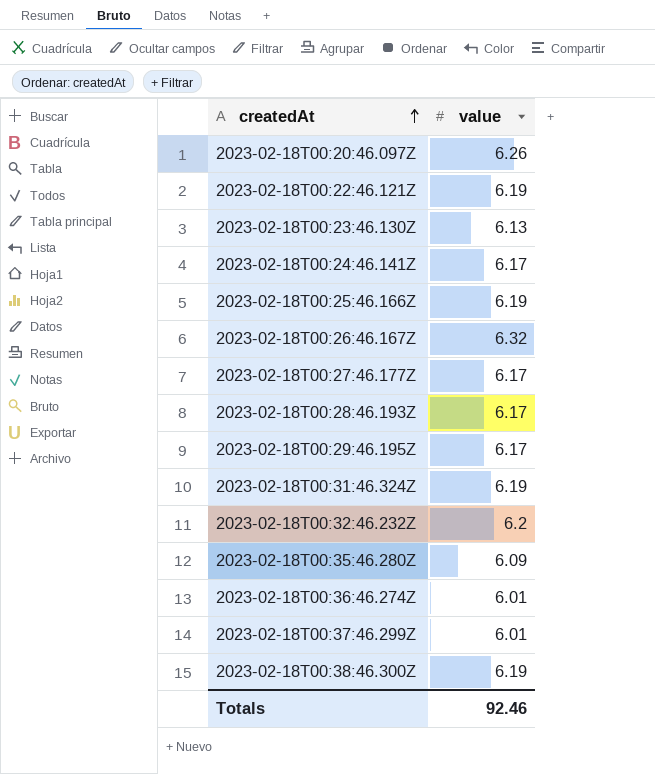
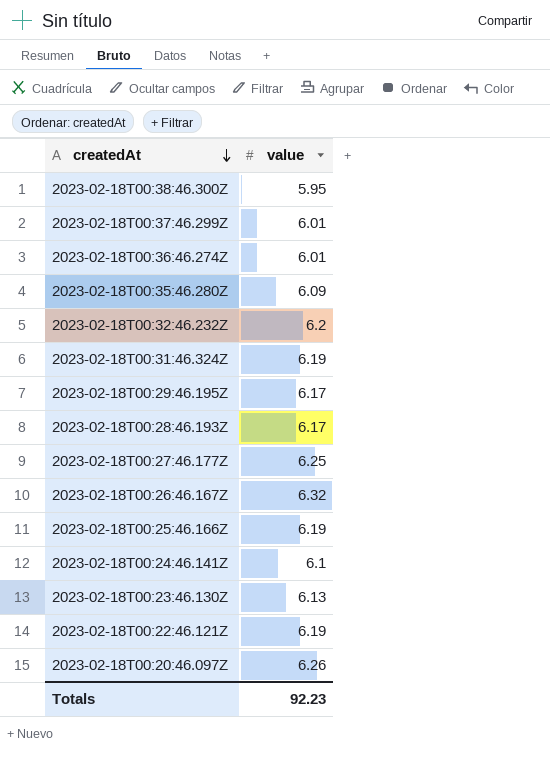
row order: createdAt ascending -> createdAt descending
2023-02-18T00:38:46.300Z | value: 6.19 -> 5.95
2023-02-18T00:27:46.177Z | value: 6.17 -> 6.25
2023-02-18T00:24:46.141Z | value: 6.17 -> 6.1
Totals | value: 92.46 -> 92.23

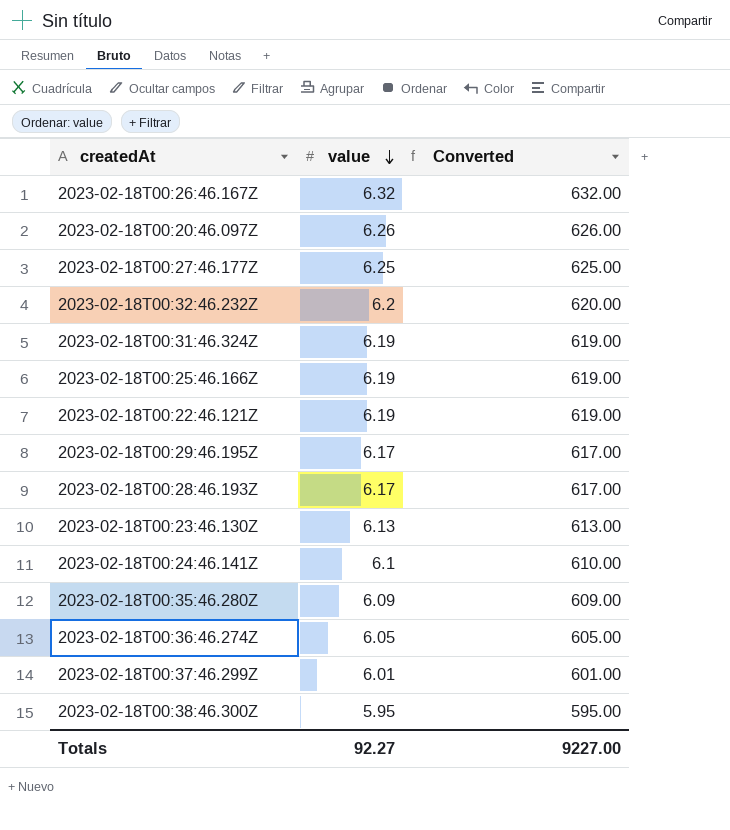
row order: createdAt descending -> value descending
column Converted | formula: none -> [value] * 100
2023-02-18T00:36:46.274Z | value: 6.01 -> 6.05
Totals | value: 92.23 -> 92.27

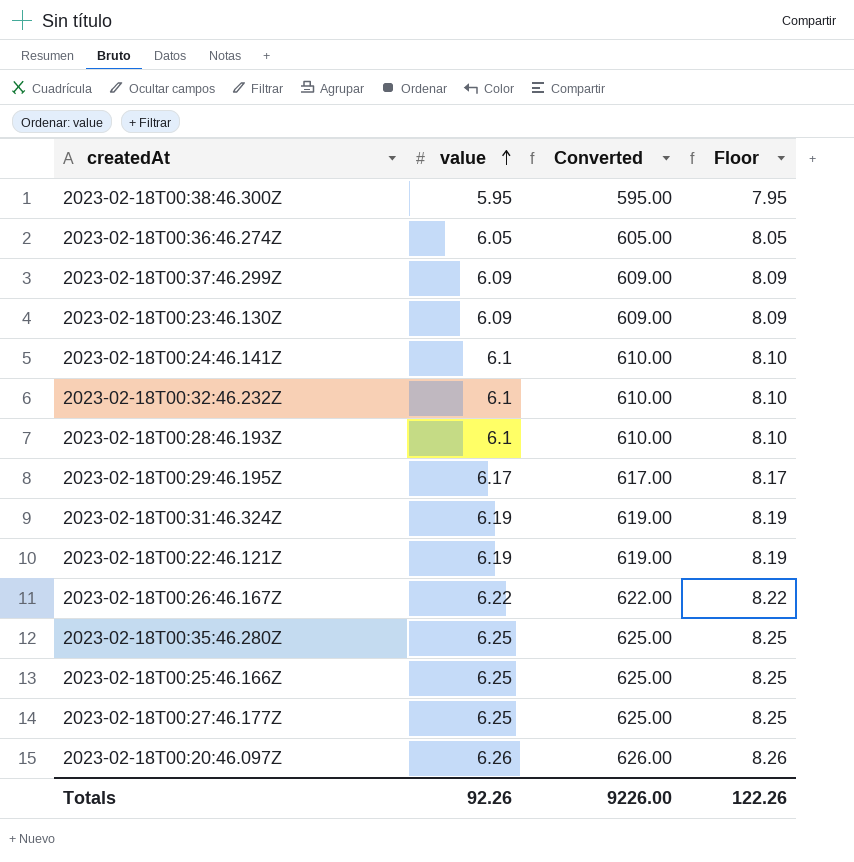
row order: value descending -> value ascending
column Floor | formula: none -> [value] + 2
2023-02-18T00:37:46.299Z | value: 6.01 -> 6.09
2023-02-18T00:37:46.299Z | Converted: 601.00 -> 609.00
2023-02-18T00:23:46.130Z | value: 6.13 -> 6.09
2023-02-18T00:23:46.130Z | Converted: 613.00 -> 609.00
2023-02-18T00:32:46.232Z | value: 6.2 -> 6.1
2023-02-18T00:32:46.232Z | Converted: 620.00 -> 610.00
2023-02-18T00:28:46.193Z | value: 6.17 -> 6.1
2023-02-18T00:28:46.193Z | Converted: 617.00 -> 610.00
2023-02-18T00:26:46.167Z | value: 6.32 -> 6.22
2023-02-18T00:26:46.167Z | Converted: 632.00 -> 622.00
2023-02-18T00:35:46.280Z | value: 6.09 -> 6.25
2023-02-18T00:35:46.280Z | Converted: 609.00 -> 625.00
2023-02-18T00:25:46.166Z | value: 6.19 -> 6.25
2023-02-18T00:25:46.166Z | Converted: 619.00 -> 625.00
Totals | value: 92.27 -> 92.26
Totals | Converted: 9227.00 -> 9226.00

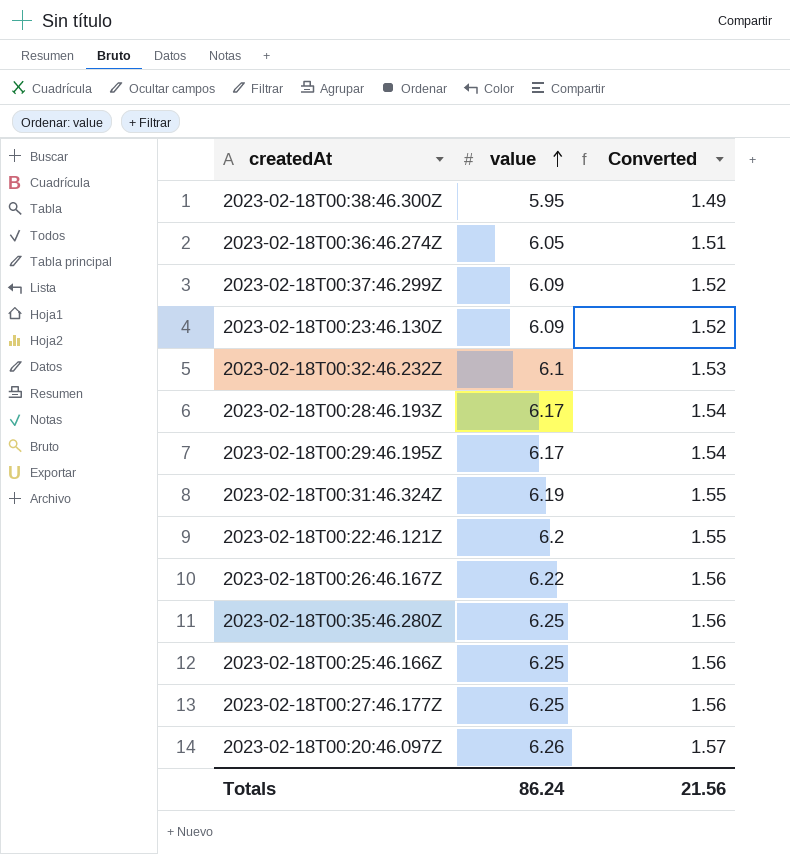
column Floor | formula: [value] + 2 -> none
column Converted | formula: [value] * 100 -> [value] * 0.25
row 2023-02-18T00:24:46.141Z: 6.1 | 610.00 | 8.10 -> none
2023-02-18T00:28:46.193Z | value: 6.1 -> 6.17
2023-02-18T00:22:46.121Z | value: 6.19 -> 6.2
Totals | value: 92.26 -> 86.24
Totals | Converted: 9226.00 -> 21.56

